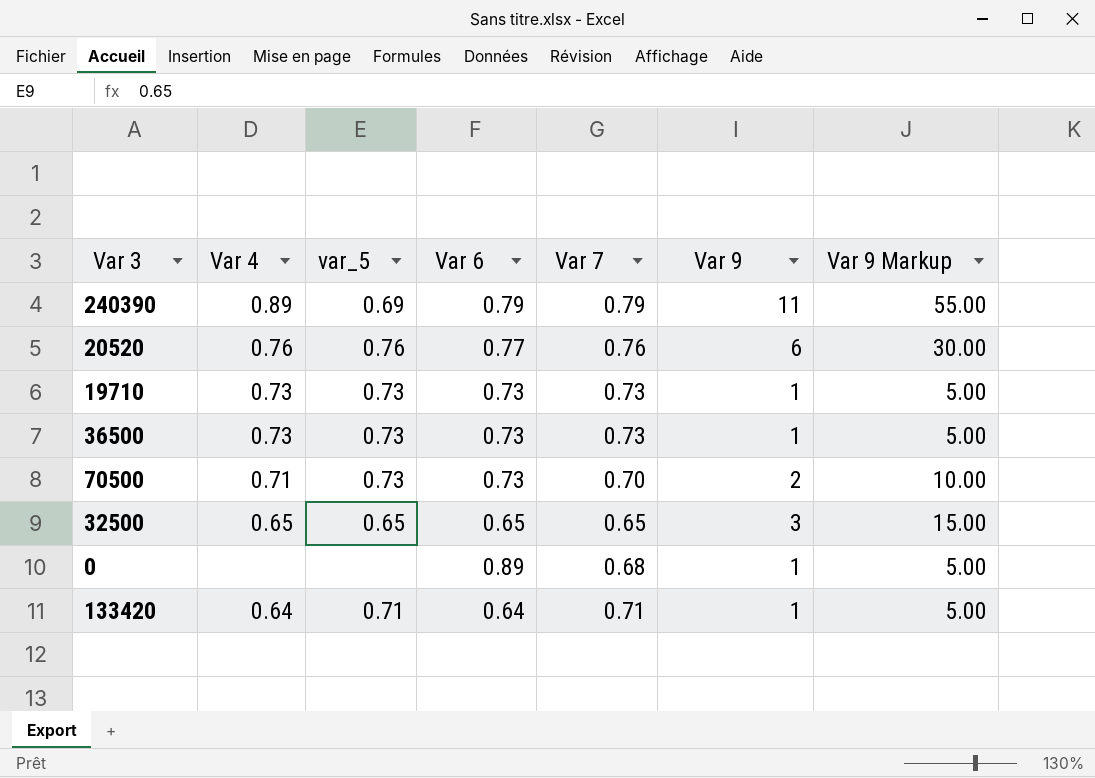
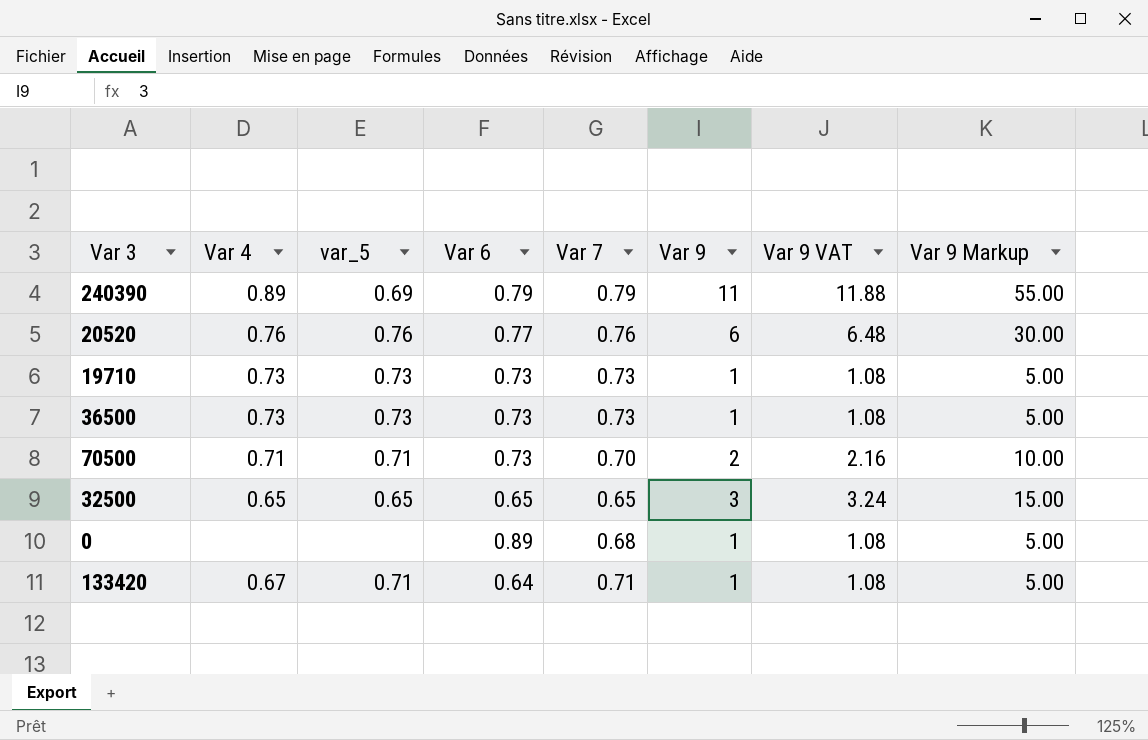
column Var 9 VAT | formula: none -> [Var 9] * 1.08
70500 | var_5: 0.73 -> 0.71
133420 | Var 4: 0.64 -> 0.67

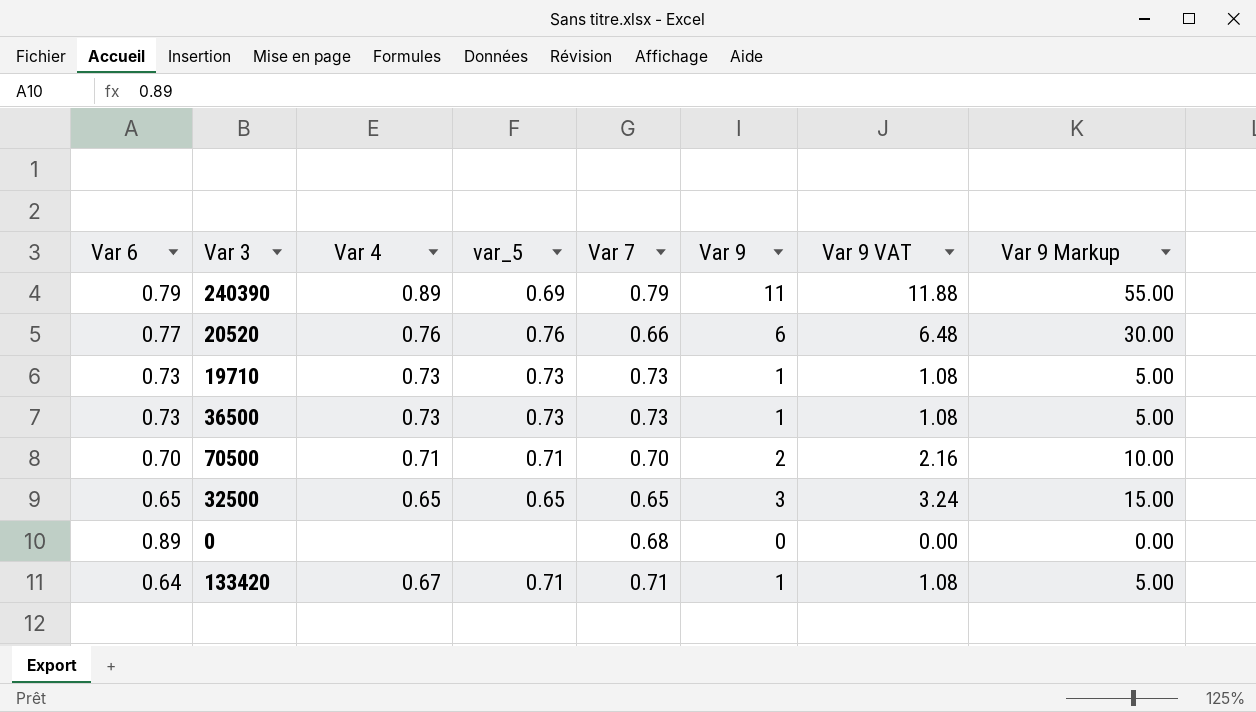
column Var 6 | position: 4 -> 1
20520 | Var 7: 0.76 -> 0.66
70500 | Var 6: 0.73 -> 0.70
0 | Var 9: 1 -> 0
0 | Var 9 VAT: 1.08 -> 0.00
0 | Var 9 Markup: 5.00 -> 0.00

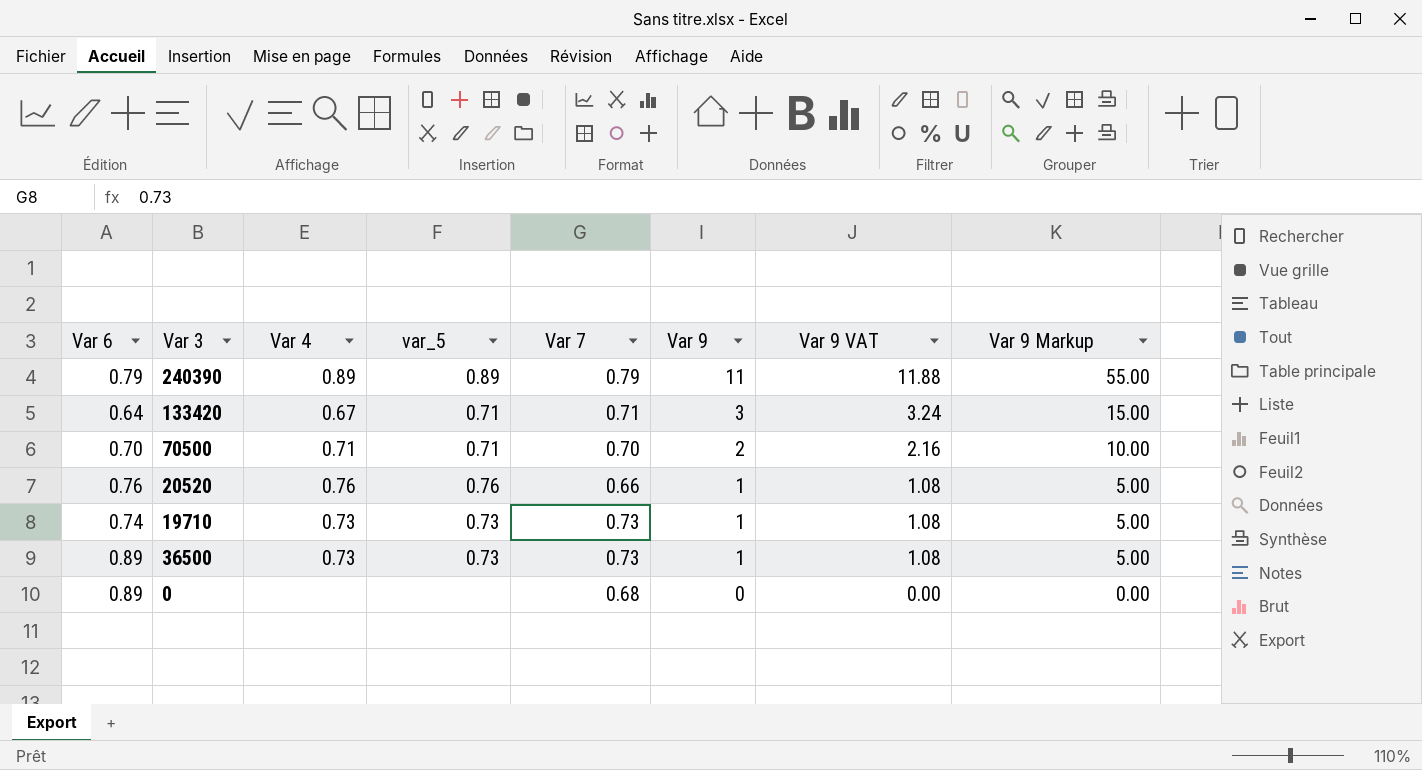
row order: none -> Var 9 descending
row 32500: 0.65 | 0.65 | 0.65 | 0.65 | 3 | 3.24 | 15.00 -> none
240390 | var_5: 0.69 -> 0.89
133420 | Var 9: 1 -> 3
133420 | Var 9 VAT: 1.08 -> 3.24
133420 | Var 9 Markup: 5.00 -> 15.00
20520 | Var 6: 0.77 -> 0.76
20520 | Var 9: 6 -> 1
20520 | Var 9 VAT: 6.48 -> 1.08
20520 | Var 9 Markup: 30.00 -> 5.00
19710 | Var 6: 0.73 -> 0.74
36500 | Var 6: 0.73 -> 0.89

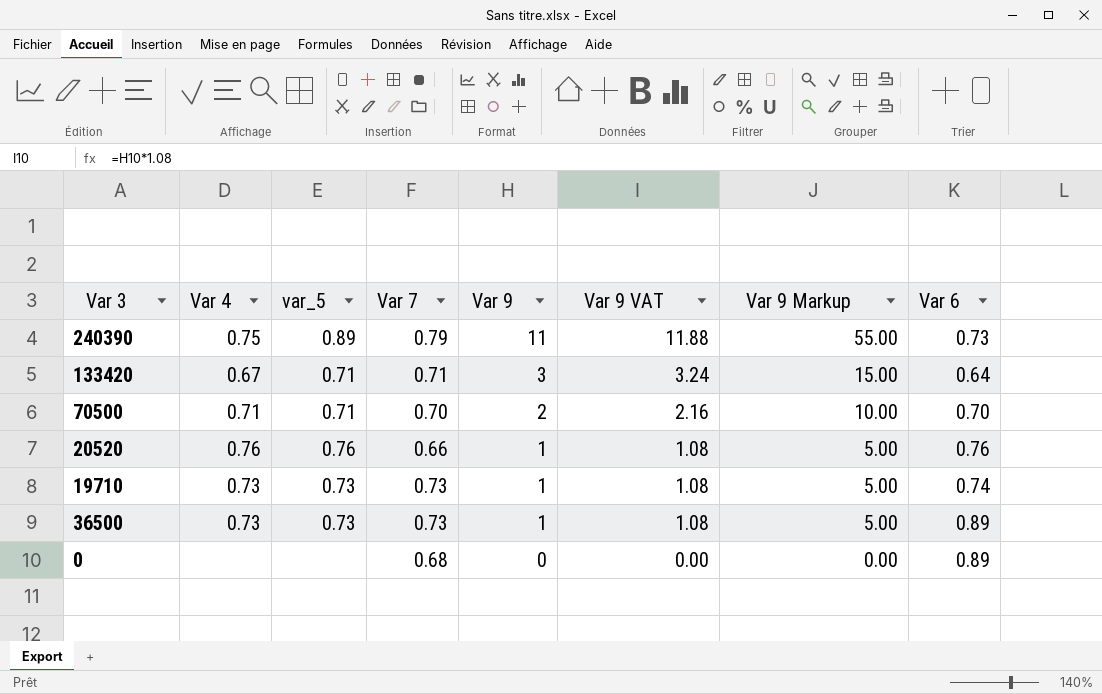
column Var 6 | position: 1 -> 8
240390 | Var 4: 0.89 -> 0.75
240390 | Var 6: 0.79 -> 0.73

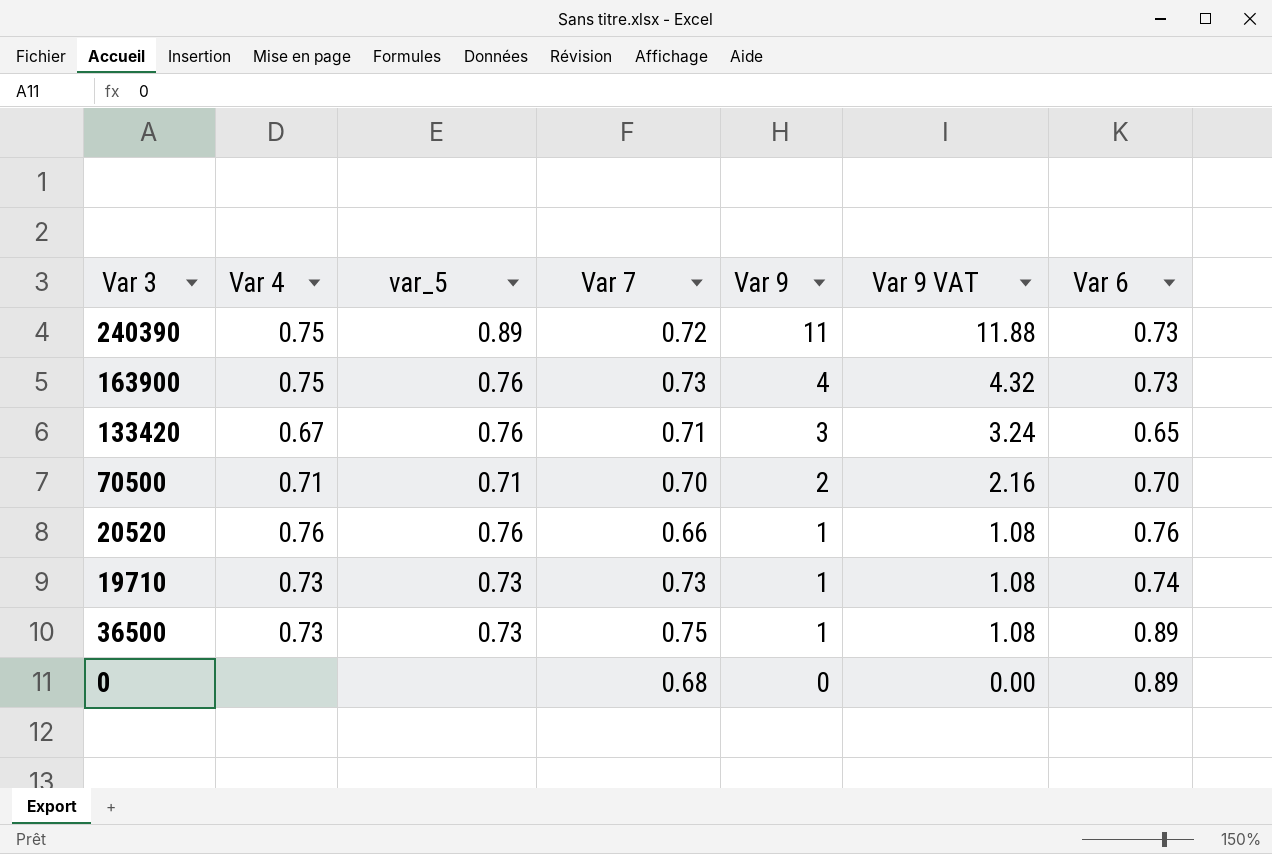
column Var 9 Markup | formula: [Var 9] * 5 -> none
240390 | Var 7: 0.79 -> 0.72
row 163900: none -> 0.75 | 0.76 | 0.73 | 4 | 4.32 | 0.73
133420 | var_5: 0.71 -> 0.76
133420 | Var 6: 0.64 -> 0.65
36500 | Var 7: 0.73 -> 0.75

